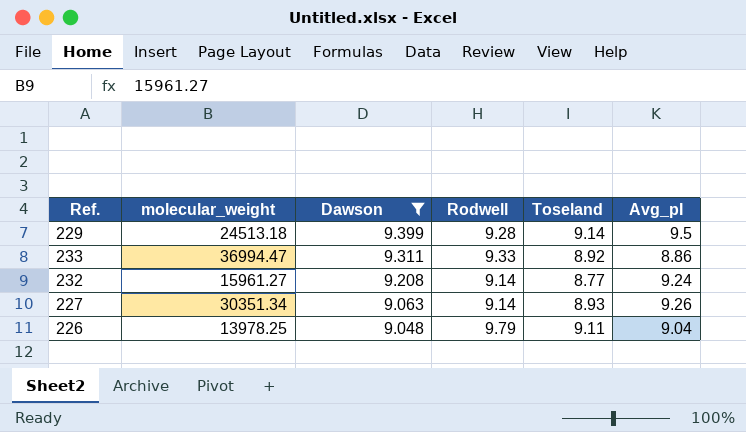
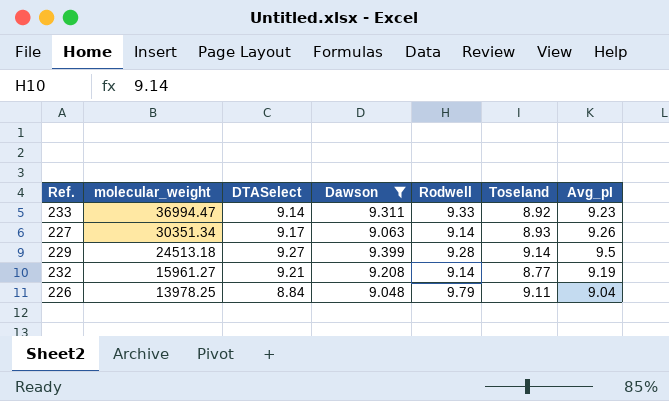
row order: Dawson descending -> molecular_weight descending
column DTASelect | position: none -> 3
233 | Avg_pI: 8.86 -> 9.23
232 | Avg_pI: 9.24 -> 9.19

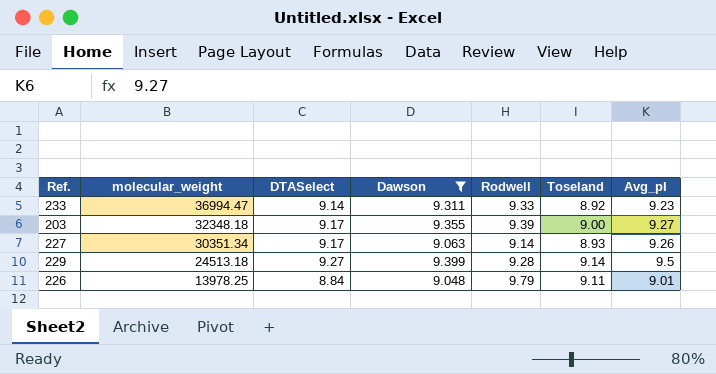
row 232: 15961.27 | 9.21 | 9.208 | 9.14 | 8.77 | 9.19 -> none
row 203: none -> 32348.18 | 9.17 | 9.355 | 9.39 | 9.00 | 9.27
226 | Avg_pI: 9.04 -> 9.01

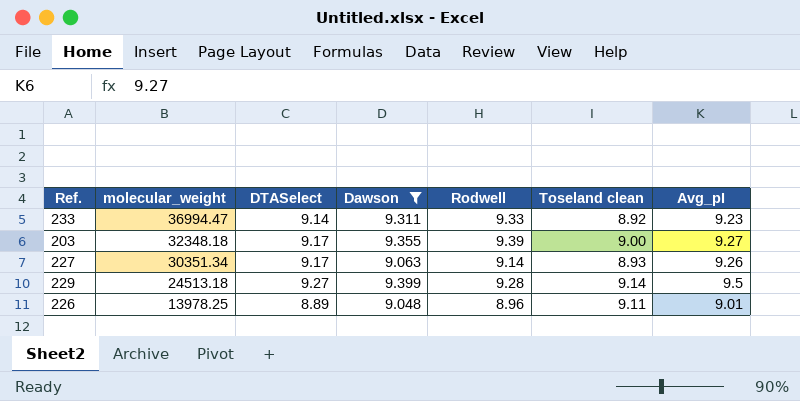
column name: Toseland -> Toseland clean
226 | DTASelect: 8.84 -> 8.89
226 | Rodwell: 9.79 -> 8.96

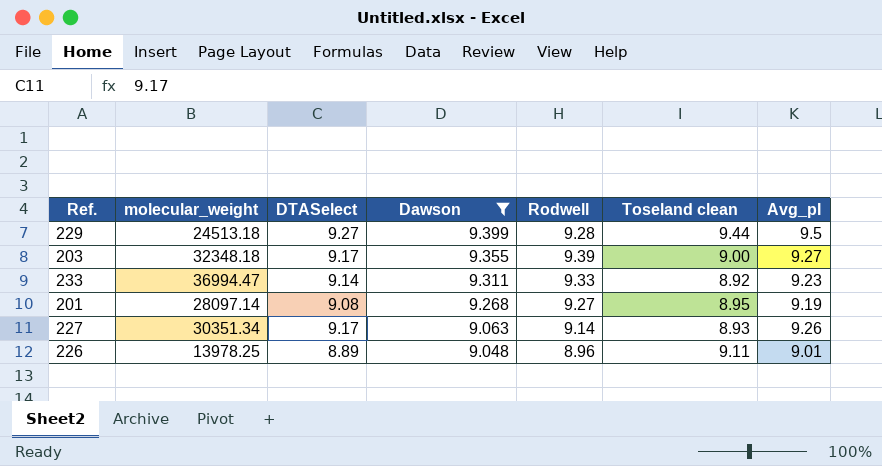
row order: molecular_weight descending -> Dawson descending
229 | Toseland clean: 9.14 -> 9.44
row 201: none -> 28097.14 | 9.08 | 9.268 | 9.27 | 8.95 | 9.19

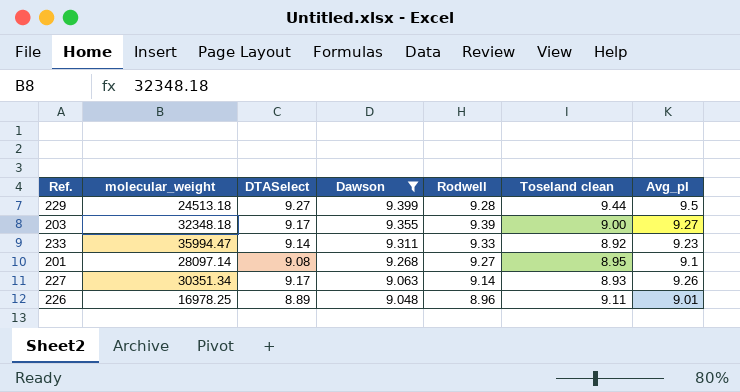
233 | molecular_weight: 36994.47 -> 35994.47
201 | Avg_pI: 9.19 -> 9.1
226 | molecular_weight: 13978.25 -> 16978.25

